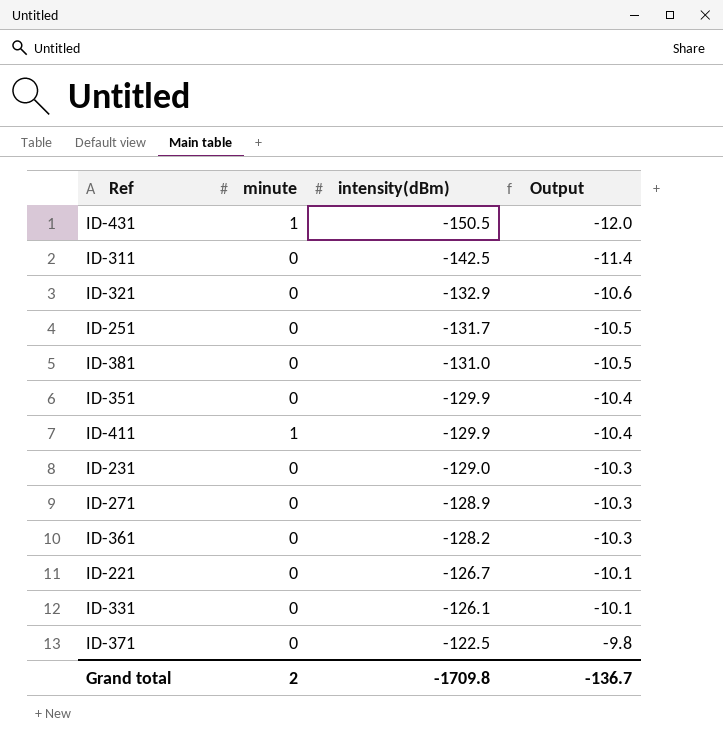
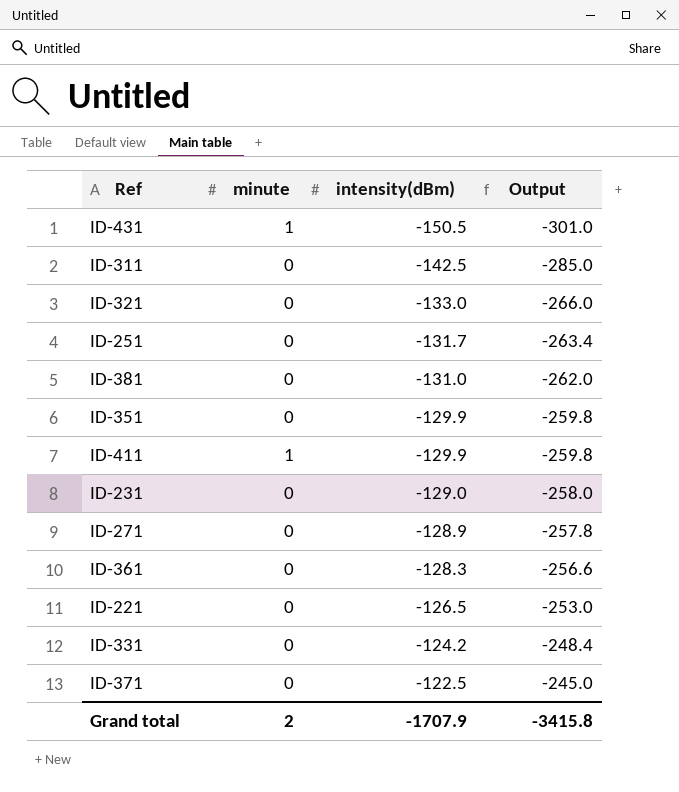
column Output | formula: [intensity(dBm)] * 0.08 -> [intensity(dBm)] * 2
ID-321 | intensity(dBm): -132.9 -> -133.0
ID-361 | intensity(dBm): -128.2 -> -128.3
ID-221 | intensity(dBm): -126.7 -> -126.5
ID-331 | intensity(dBm): -126.1 -> -124.2
Grand total | intensity(dBm): -1709.8 -> -1707.9
Grand total | Output: -136.7 -> -3415.8

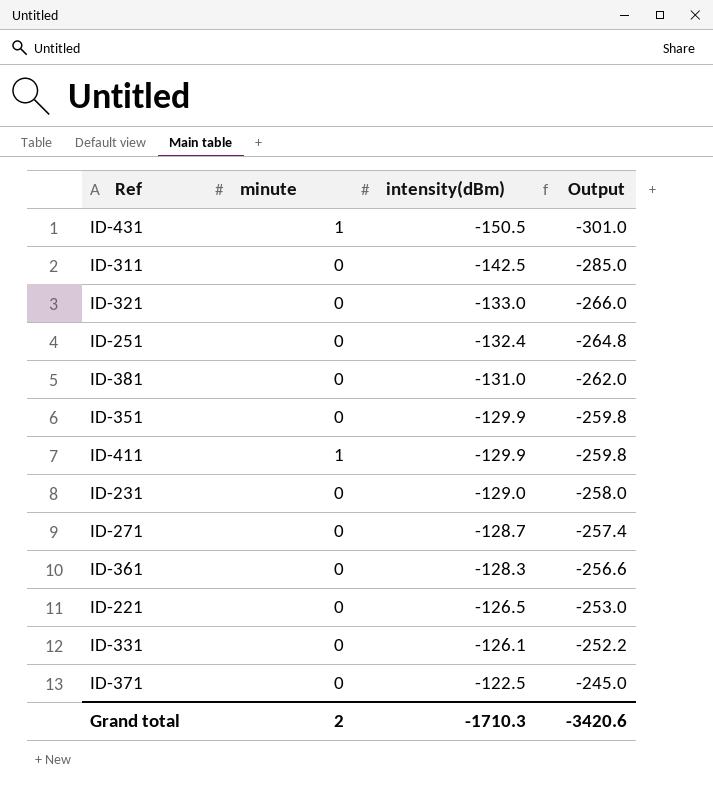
ID-251 | intensity(dBm): -131.7 -> -132.4
ID-251 | Output: -263.4 -> -264.8
ID-271 | intensity(dBm): -128.9 -> -128.7
ID-271 | Output: -257.8 -> -257.4
ID-331 | intensity(dBm): -124.2 -> -126.1
ID-331 | Output: -248.4 -> -252.2
Grand total | intensity(dBm): -1707.9 -> -1710.3
Grand total | Output: -3415.8 -> -3420.6

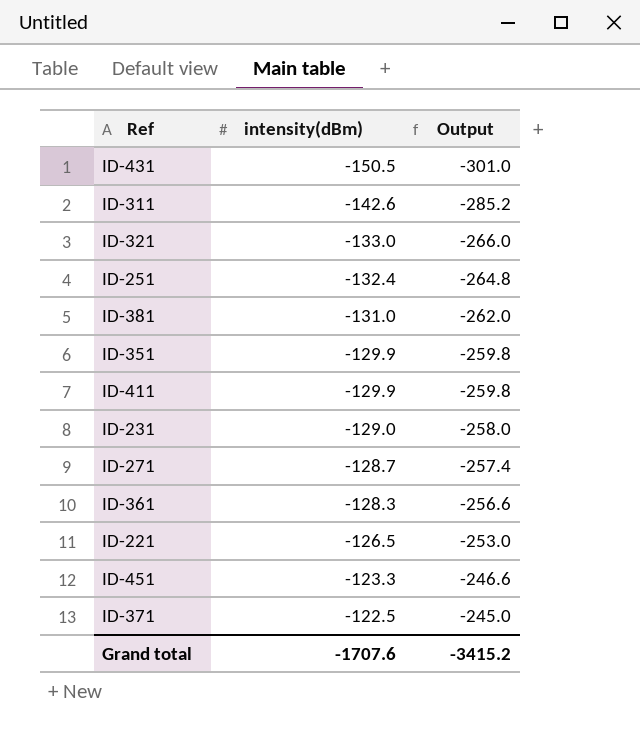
column minute | position: 2 -> none
row ID-331: 0 | -126.1 | -252.2 -> none
ID-311 | intensity(dBm): -142.5 -> -142.6
ID-311 | Output: -285.0 -> -285.2
row ID-451: none -> -123.3 | -246.6
Grand total | intensity(dBm): -1710.3 -> -1707.6
Grand total | Output: -3420.6 -> -3415.2

